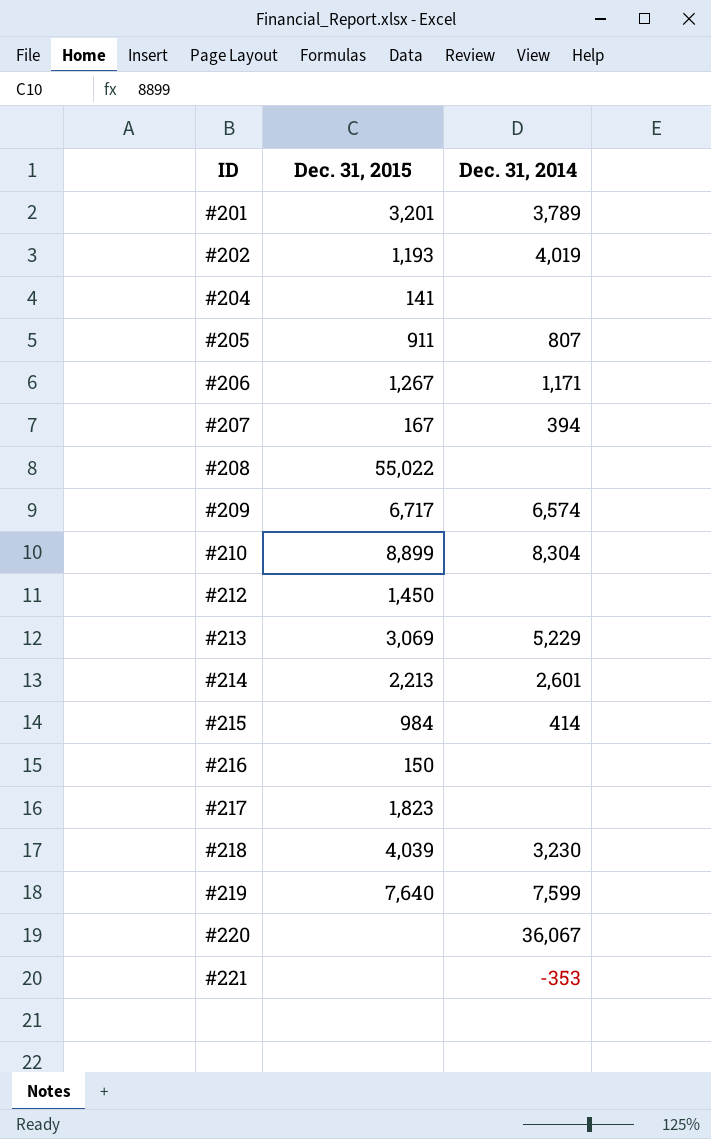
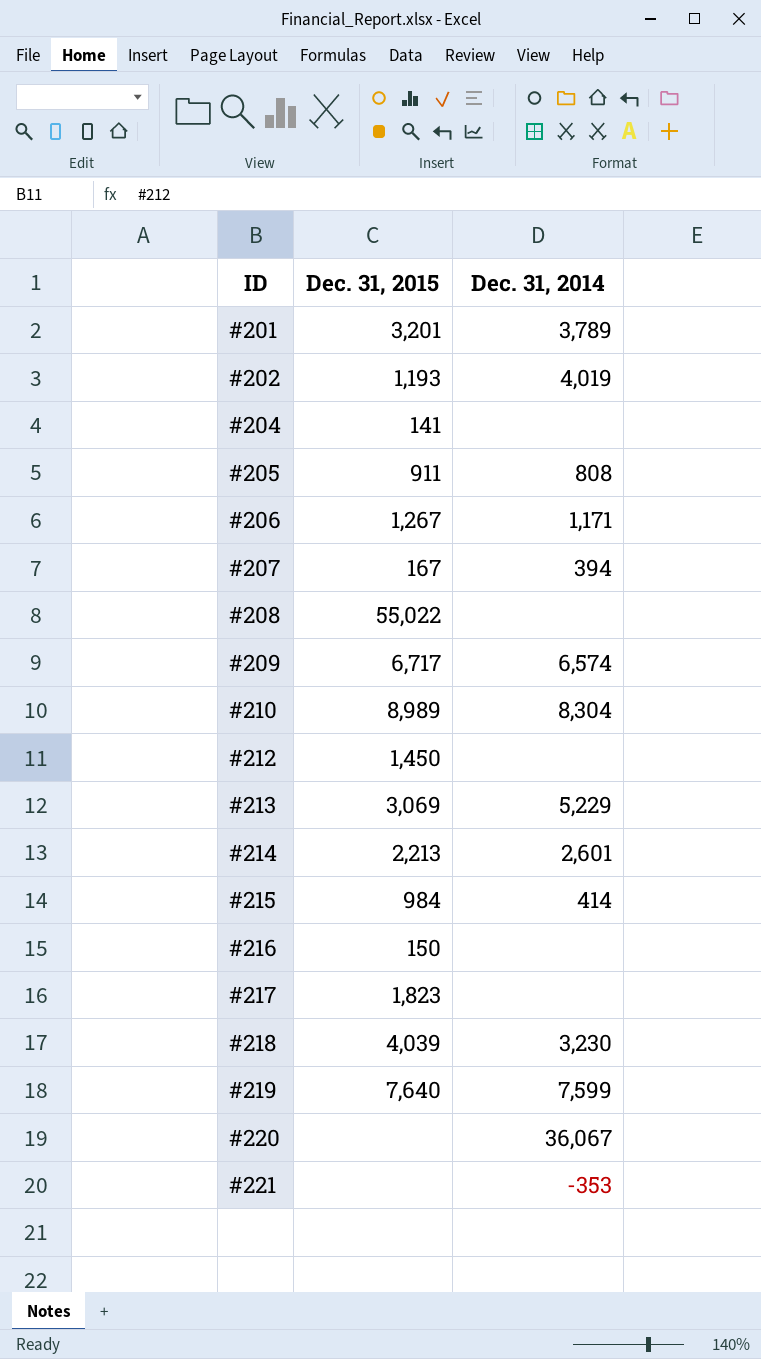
#205 | Dec. 31, 2014: 807 -> 808
#210 | Dec. 31, 2015: 8,899 -> 8,989

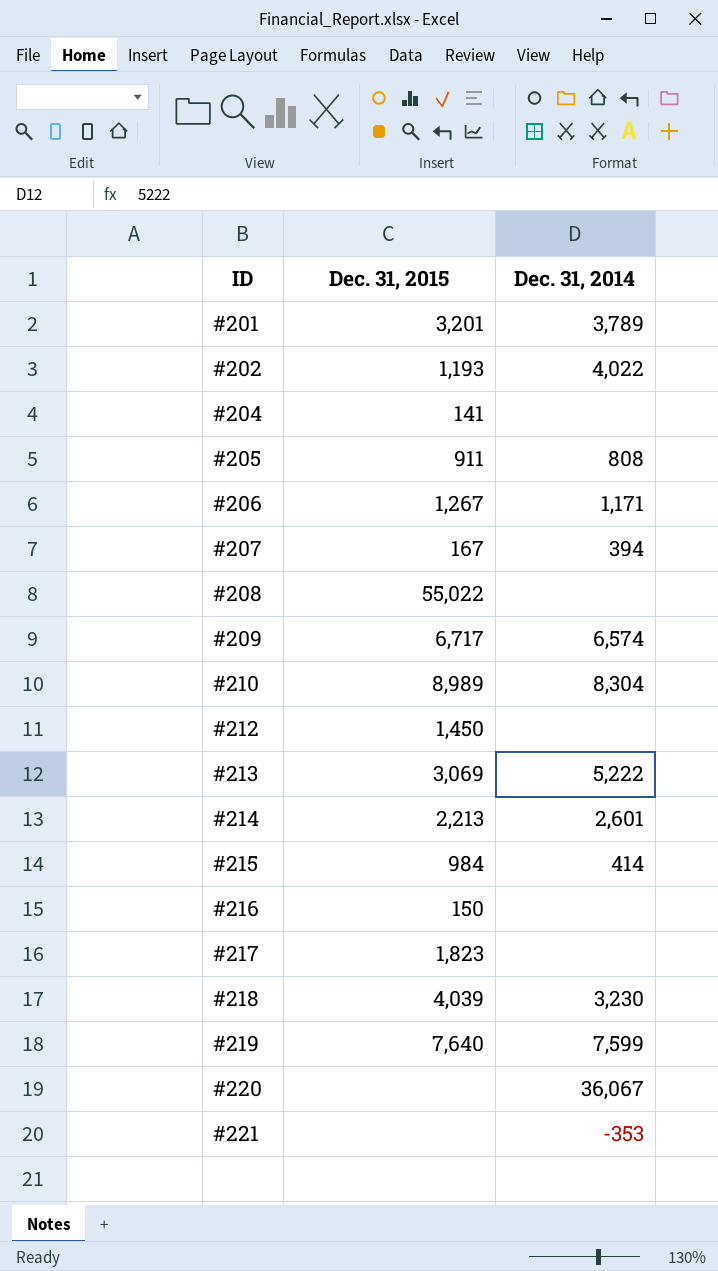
#202 | Dec. 31, 2014: 4,019 -> 4,022
#213 | Dec. 31, 2014: 5,229 -> 5,222

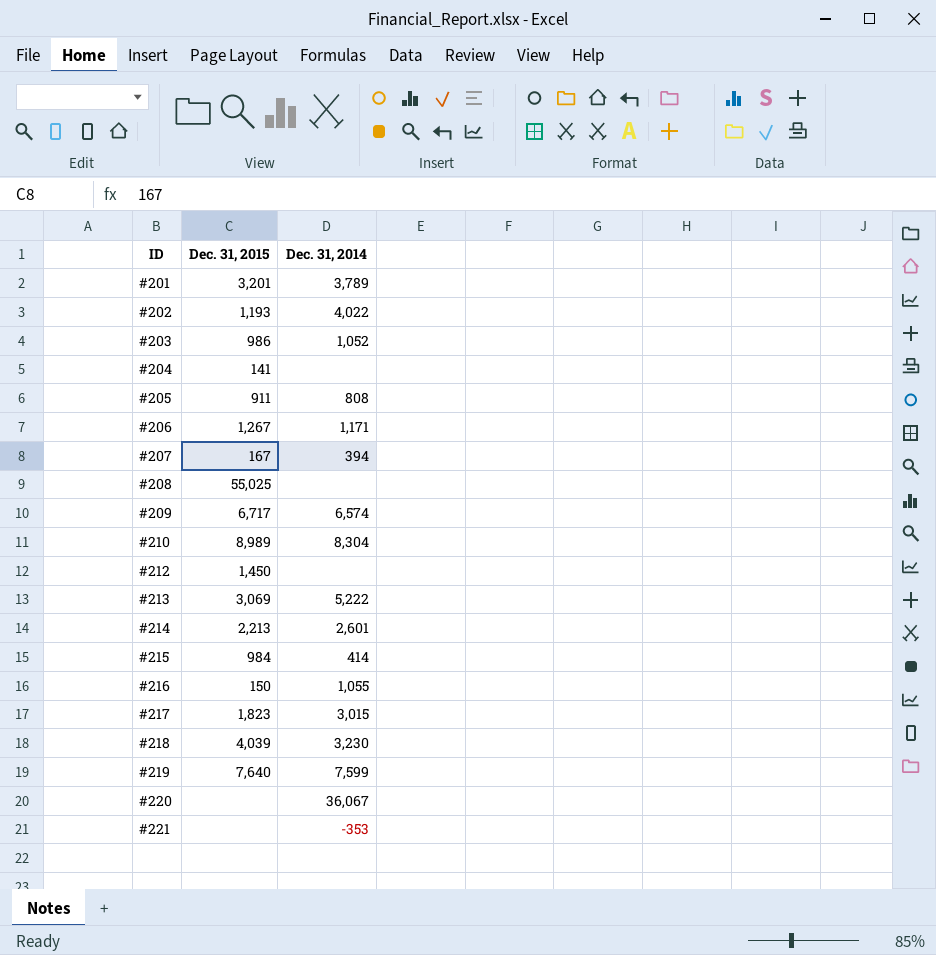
row #203: none -> 986 | 1,052
#208 | Dec. 31, 2015: 55,022 -> 55,025
#216 | Dec. 31, 2014: none -> 1,055
#217 | Dec. 31, 2014: none -> 3,015

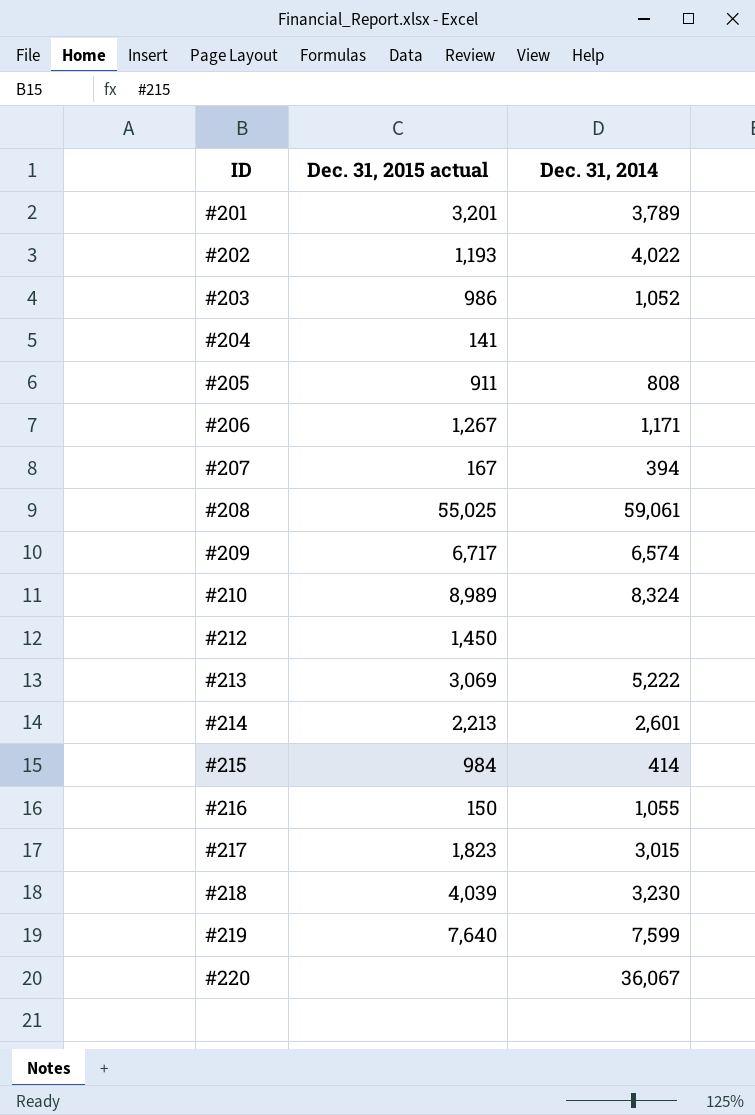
column name: Dec. 31, 2015 -> Dec. 31, 2015 actual
row #221: none | -353 -> none
#208 | Dec. 31, 2014: none -> 59,061
#210 | Dec. 31, 2014: 8,304 -> 8,324

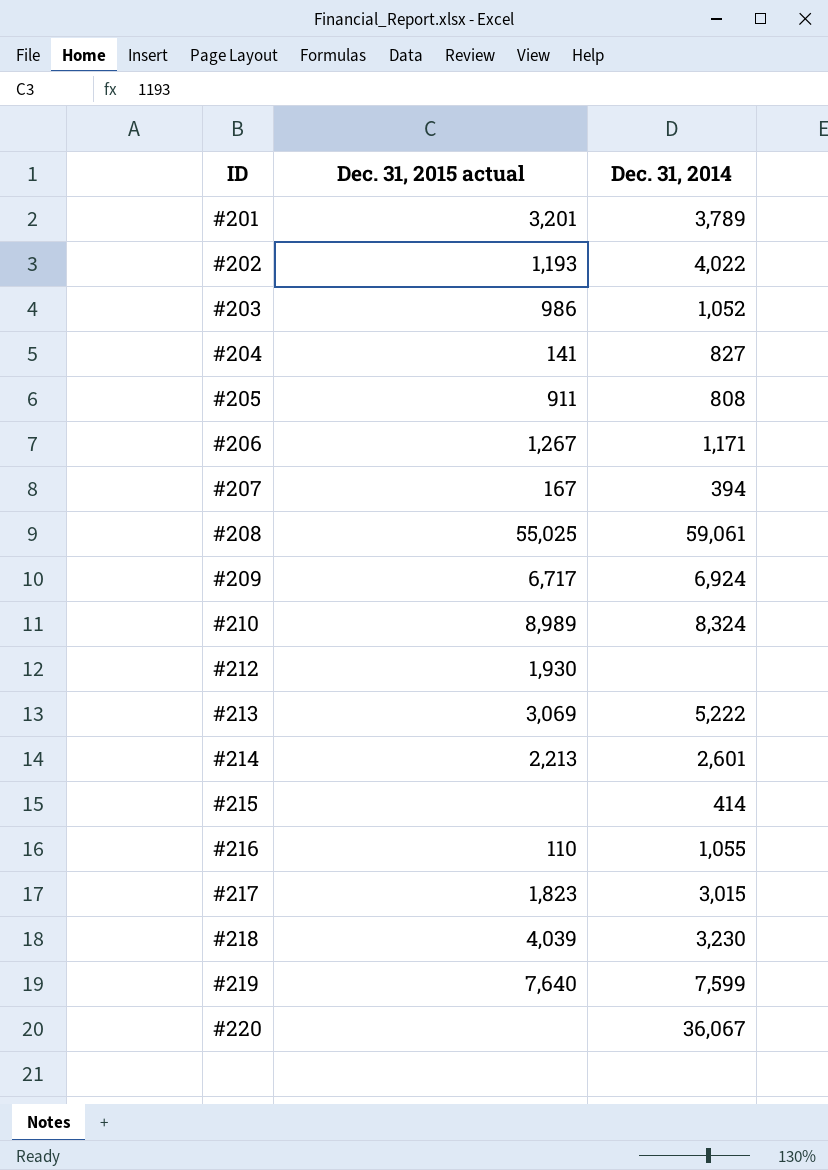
#204 | Dec. 31, 2014: none -> 827
#209 | Dec. 31, 2014: 6,574 -> 6,924
#212 | Dec. 31, 2015 actual: 1,450 -> 1,930
#215 | Dec. 31, 2015 actual: 984 -> none
#216 | Dec. 31, 2015 actual: 150 -> 110

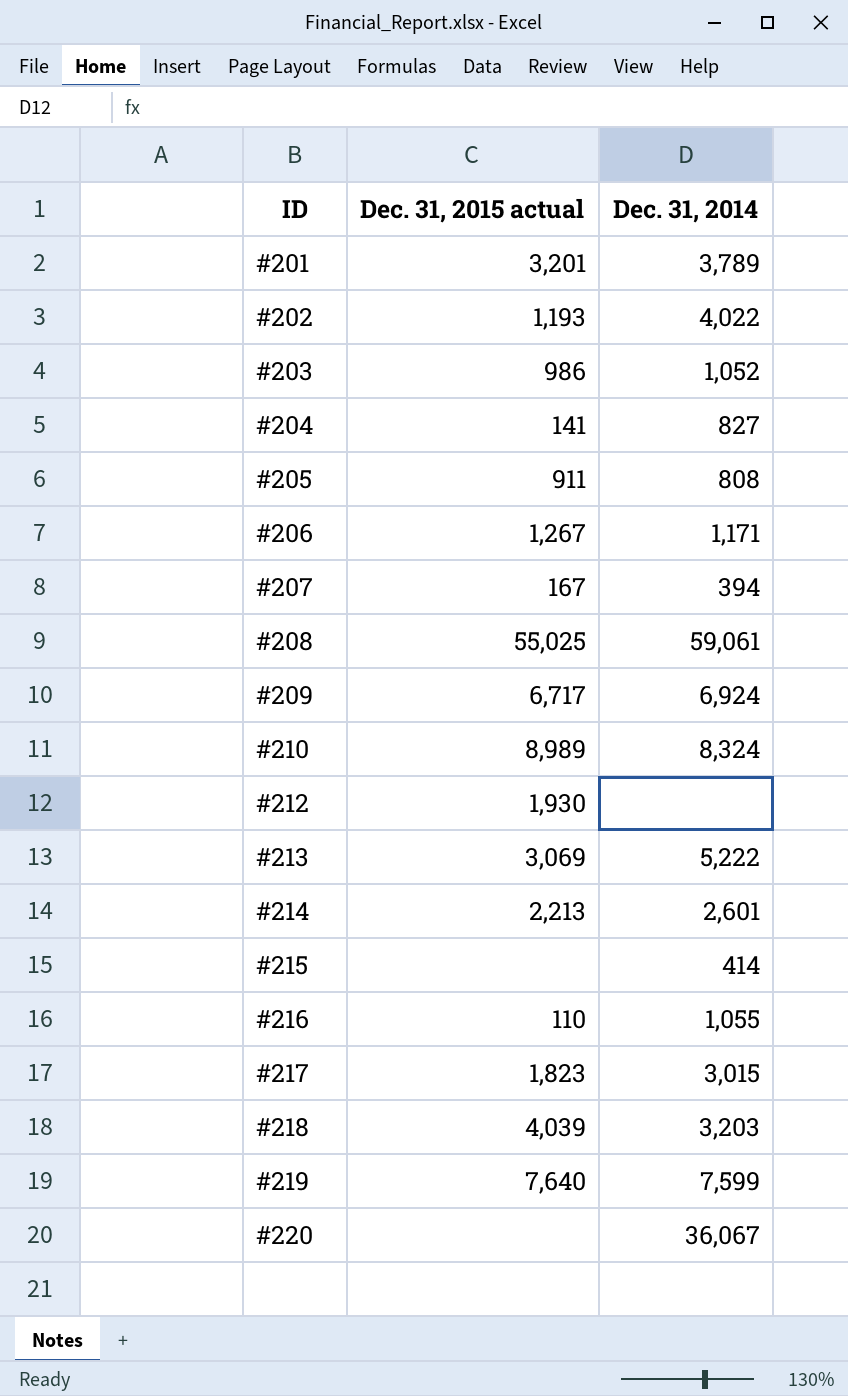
#218 | Dec. 31, 2014: 3,230 -> 3,203

